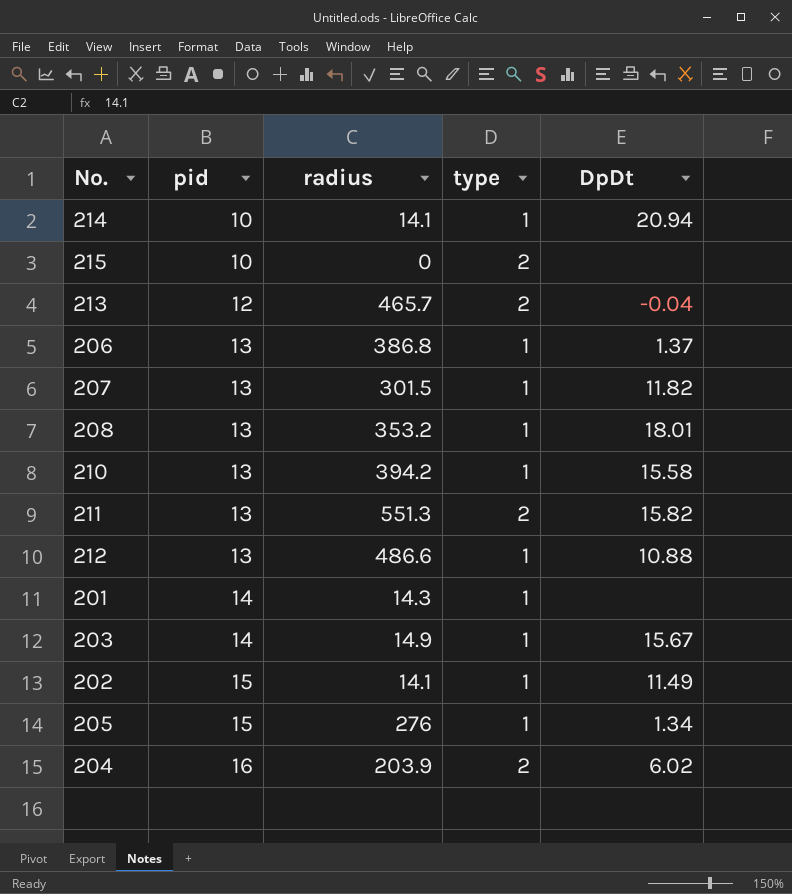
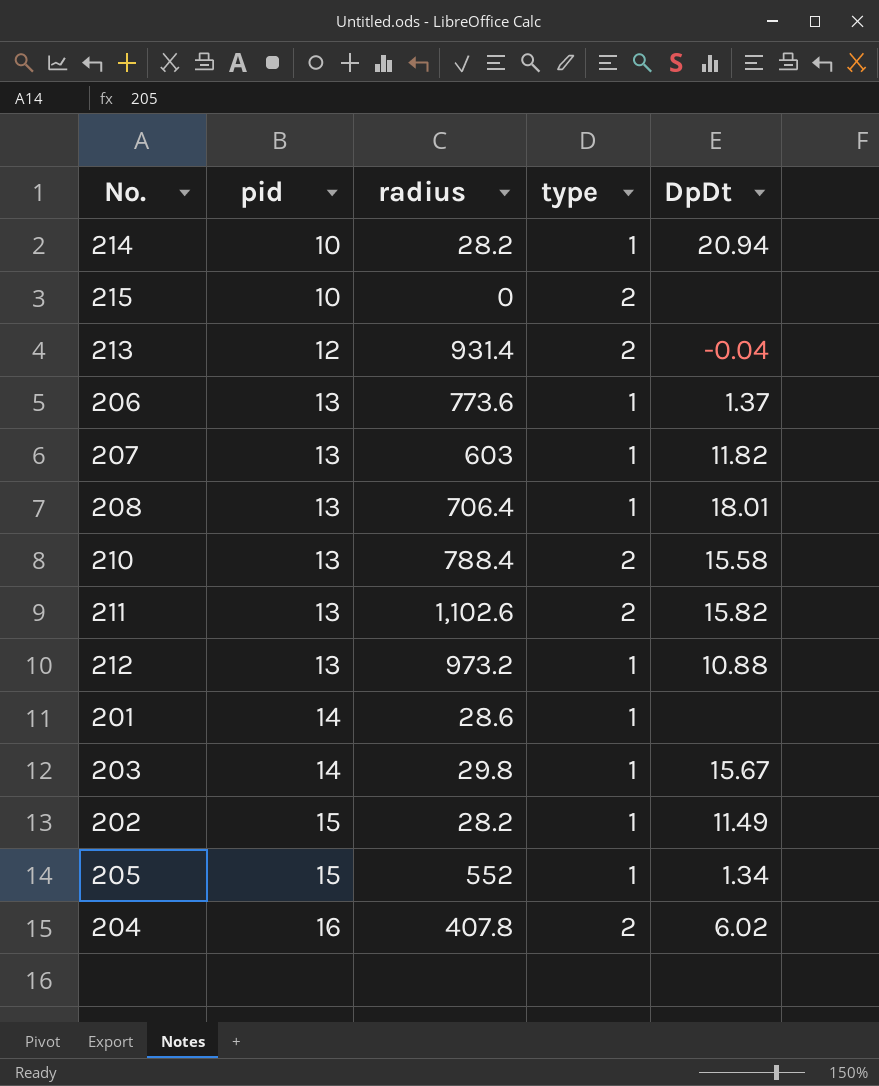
214 | radius: 14.1 -> 28.2
213 | radius: 465.7 -> 931.4
206 | radius: 386.8 -> 773.6
207 | radius: 301.5 -> 603
208 | radius: 353.2 -> 706.4
210 | radius: 394.2 -> 788.4
210 | type: 1 -> 2
211 | radius: 551.3 -> 1,102.6
212 | radius: 486.6 -> 973.2
201 | radius: 14.3 -> 28.6
203 | radius: 14.9 -> 29.8
202 | radius: 14.1 -> 28.2
205 | radius: 276 -> 552
204 | radius: 203.9 -> 407.8

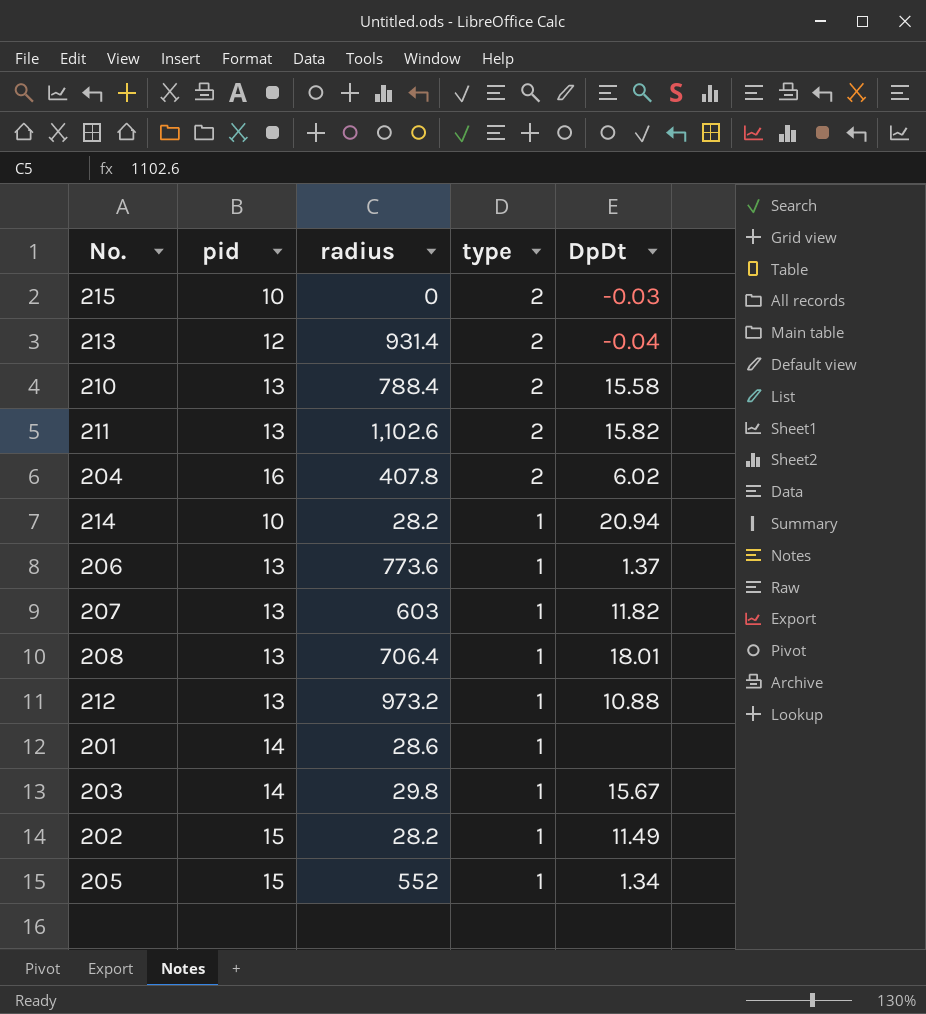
row order: pid ascending -> type descending
215 | DpDt: none -> -0.03

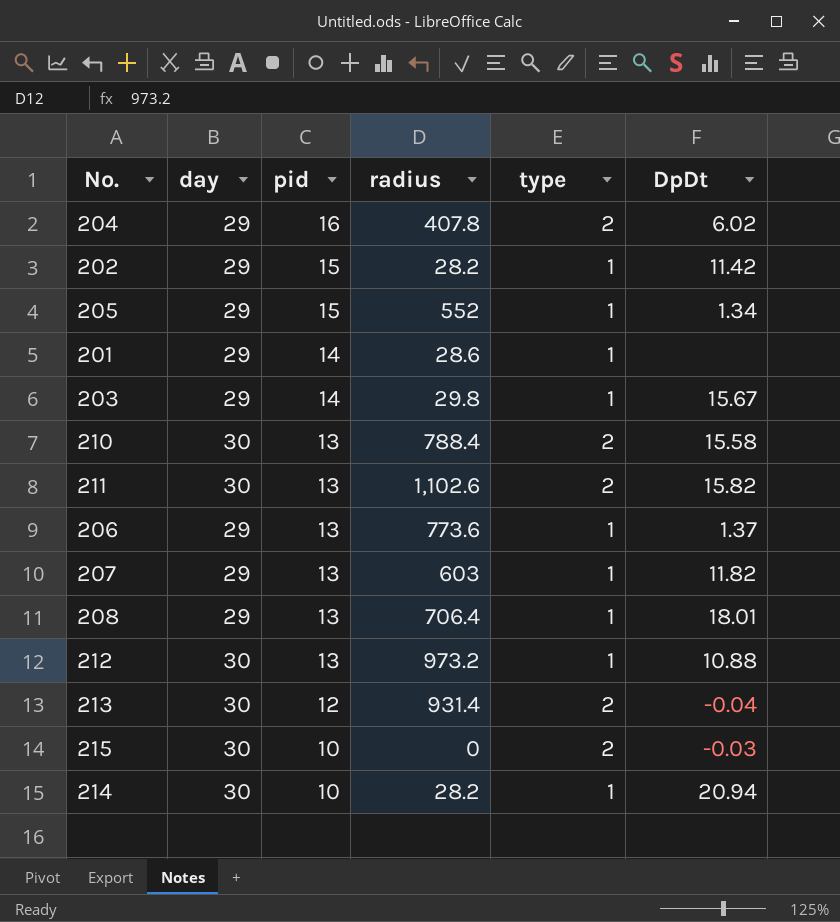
row order: type descending -> pid descending
column day | position: none -> 2
202 | DpDt: 11.49 -> 11.42

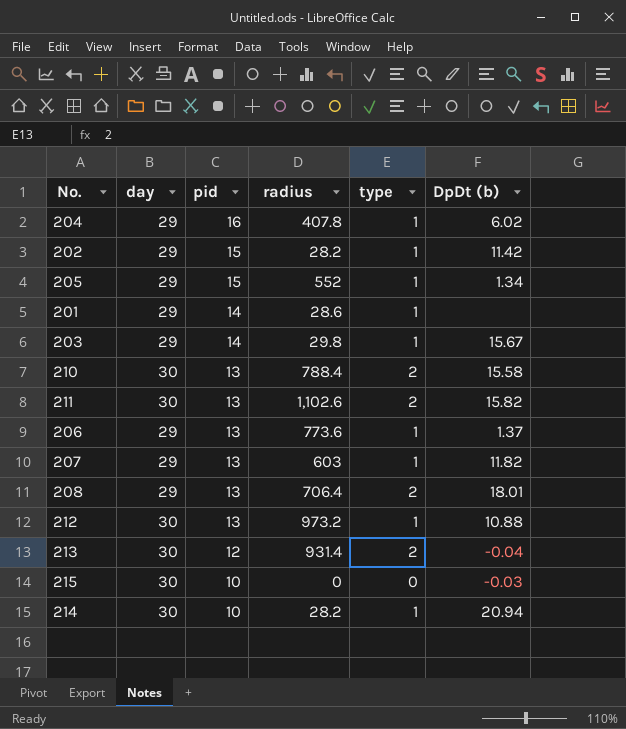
column name: DpDt -> DpDt (b)
204 | type: 2 -> 1
208 | type: 1 -> 2
215 | type: 2 -> 0

